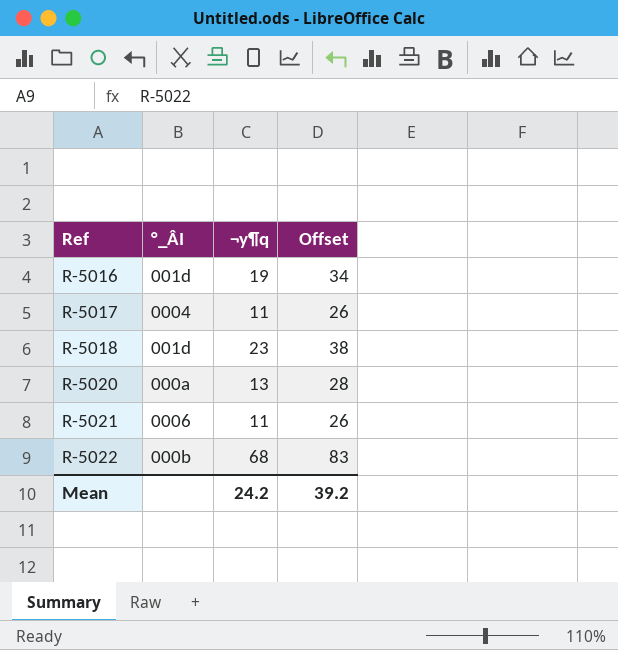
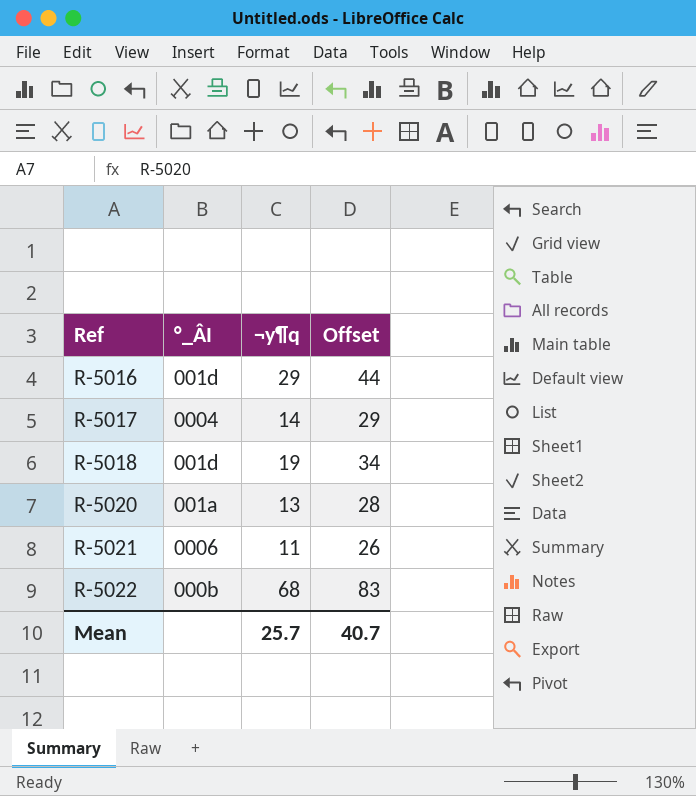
R-5016 | ¬y¶q: 19 -> 29
R-5016 | Offset: 34 -> 44
R-5017 | ¬y¶q: 11 -> 14
R-5017 | Offset: 26 -> 29
R-5018 | ¬y¶q: 23 -> 19
R-5018 | Offset: 38 -> 34
R-5020 | °_ÂI: 000a -> 001a
Mean | ¬y¶q: 24.2 -> 25.7
Mean | Offset: 39.2 -> 40.7

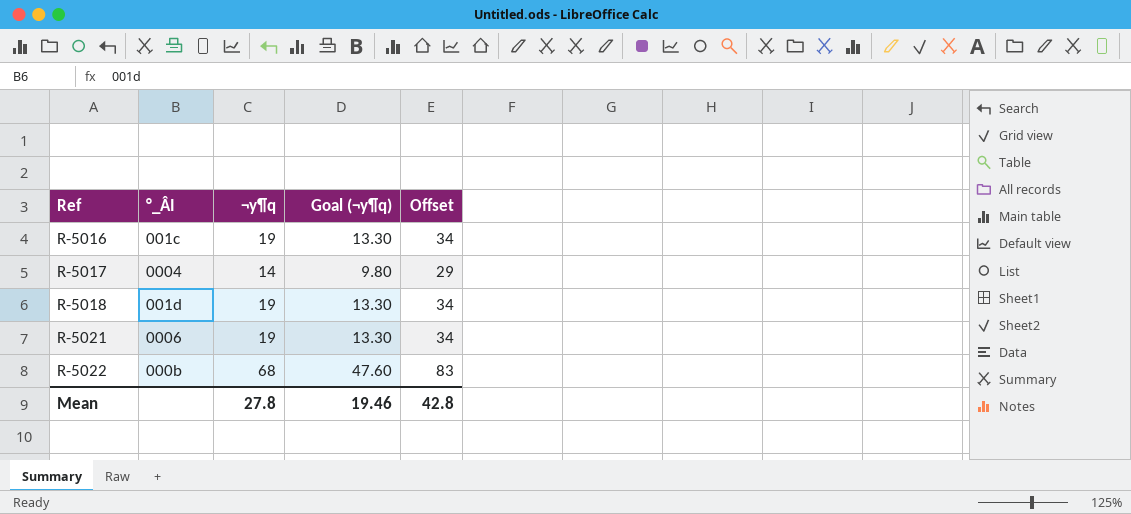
column Goal (¬y¶q) | formula: none -> [¬y¶q] * 0.7
row R-5020: 001a | 13 | 28 -> none
R-5016 | °_ÂI: 001d -> 001c
R-5016 | ¬y¶q: 29 -> 19
R-5016 | Offset: 44 -> 34
R-5021 | ¬y¶q: 11 -> 19
R-5021 | Offset: 26 -> 34
Mean | ¬y¶q: 25.7 -> 27.8
Mean | Offset: 40.7 -> 42.8

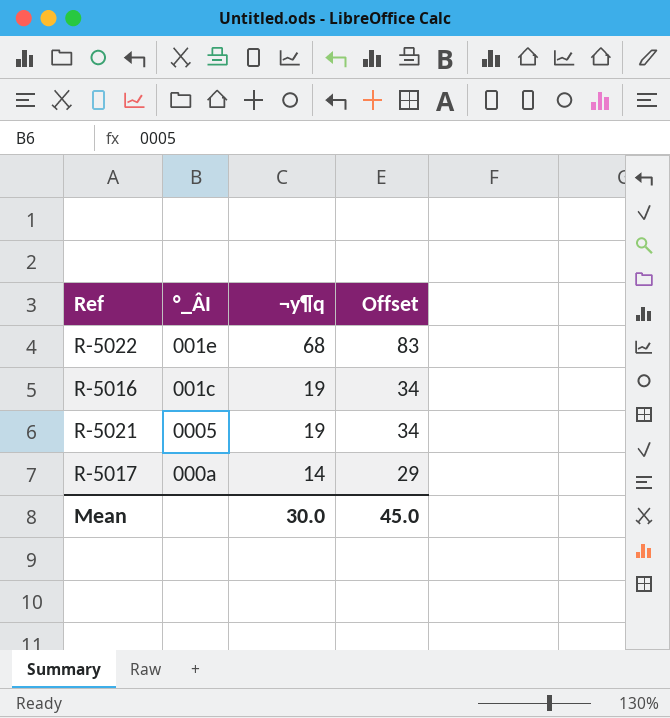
row order: Ref ascending -> ¬y¶q descending
column Goal (¬y¶q) | formula: [¬y¶q] * 0.7 -> none
row R-5018: 001d | 19 | 13.30 | 34 -> none
R-5022 | °_ÂI: 000b -> 001e
R-5021 | °_ÂI: 0006 -> 0005
R-5017 | °_ÂI: 0004 -> 000a
Mean | ¬y¶q: 27.8 -> 30.0
Mean | Offset: 42.8 -> 45.0

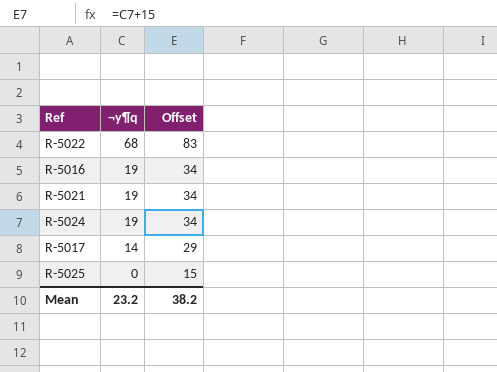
column °_ÂI | position: 2 -> none
row R-5024: none -> 19 | 34
row R-5025: none -> 0 | 15
Mean | ¬y¶q: 30.0 -> 23.2
Mean | Offset: 45.0 -> 38.2

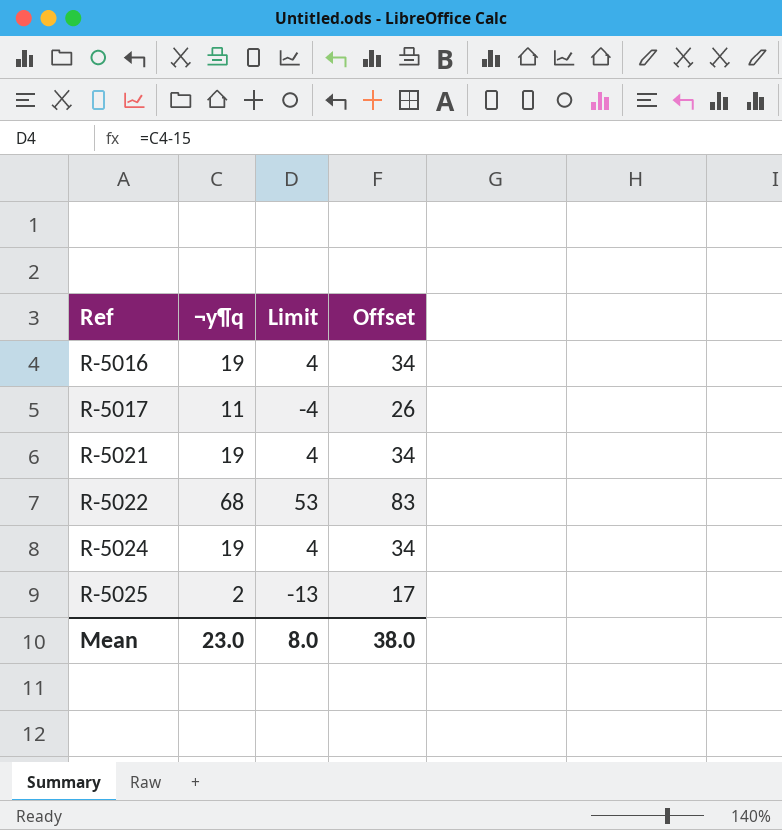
row order: ¬y¶q descending -> Ref ascending
column Limit | formula: none -> [¬y¶q] - 15
R-5017 | ¬y¶q: 14 -> 11
R-5017 | Offset: 29 -> 26
R-5025 | ¬y¶q: 0 -> 2
R-5025 | Offset: 15 -> 17
Mean | ¬y¶q: 23.2 -> 23.0
Mean | Offset: 38.2 -> 38.0

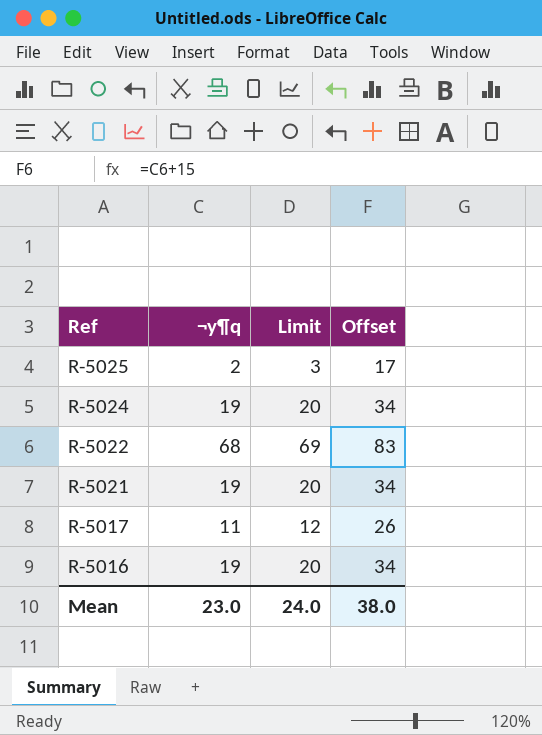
row order: Ref ascending -> Ref descending
column Limit | formula: [¬y¶q] - 15 -> [¬y¶q] + 1
Mean | Limit: 8.0 -> 24.0

